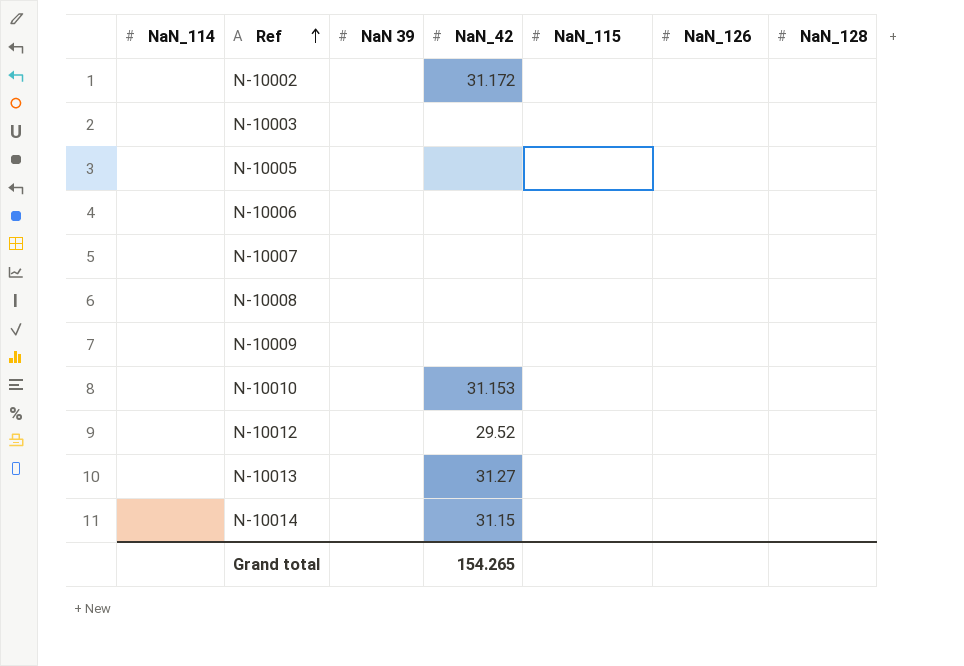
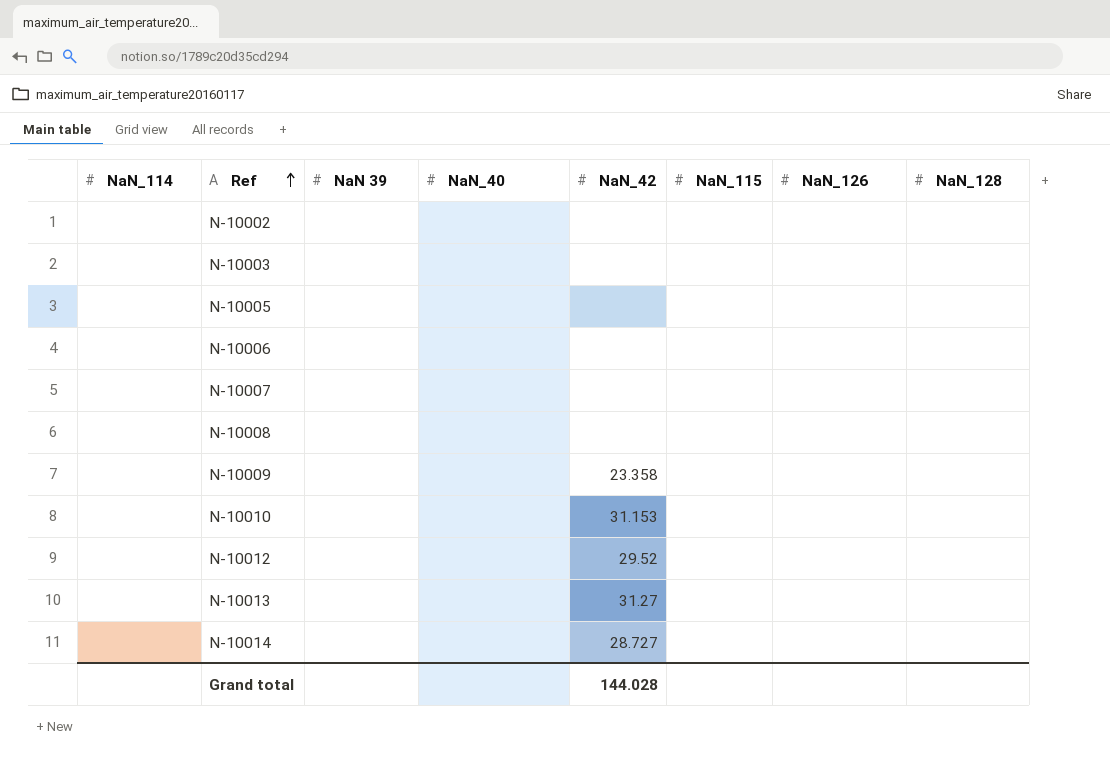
column NaN_40 | position: none -> 4
N-10002 | NaN_42: 31.172 -> none
N-10009 | NaN_42: none -> 23.358
N-10014 | NaN_42: 31.15 -> 28.727
Grand total | NaN_42: 154.265 -> 144.028

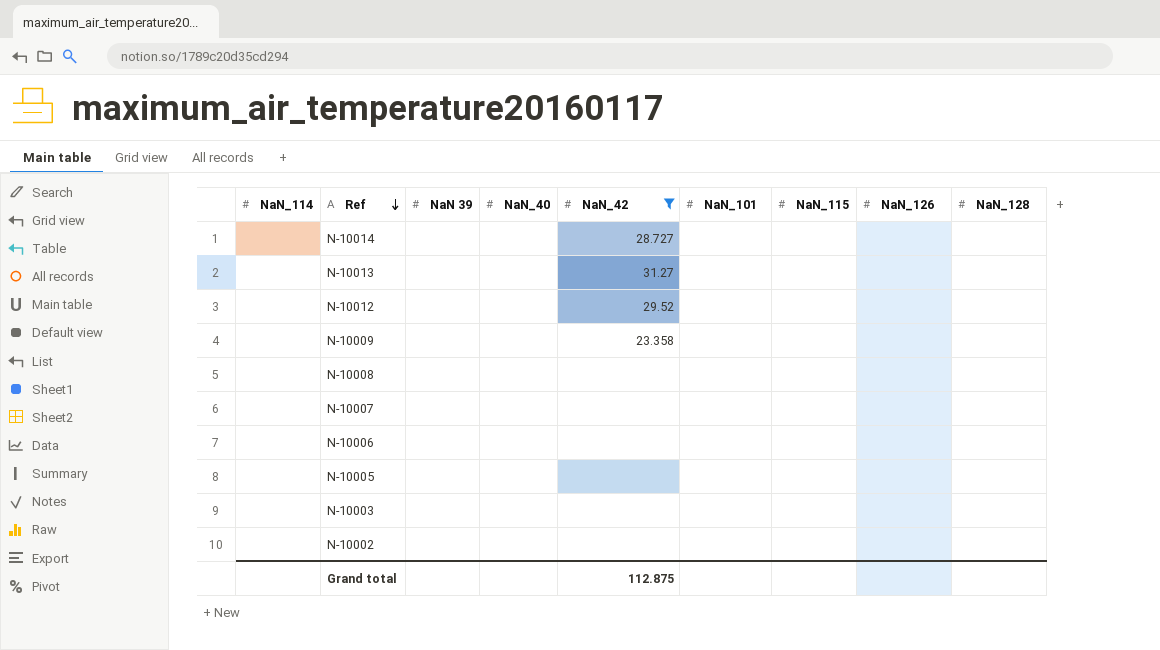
filter: none -> NaN_42 != 31.153
row order: Ref ascending -> Ref descending
column NaN_101 | position: none -> 6
Grand total | NaN_42: 144.028 -> 112.875

